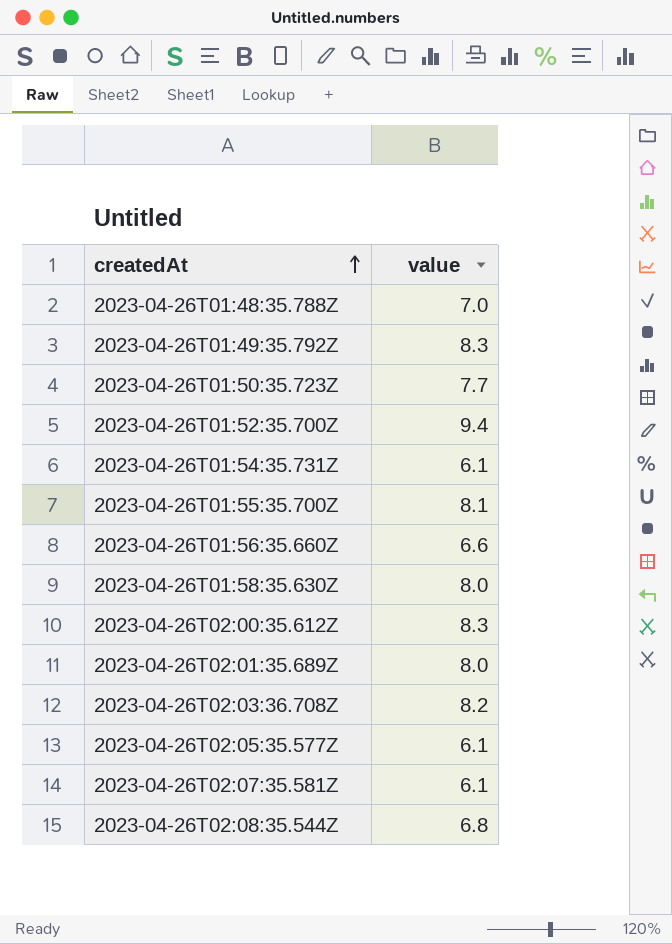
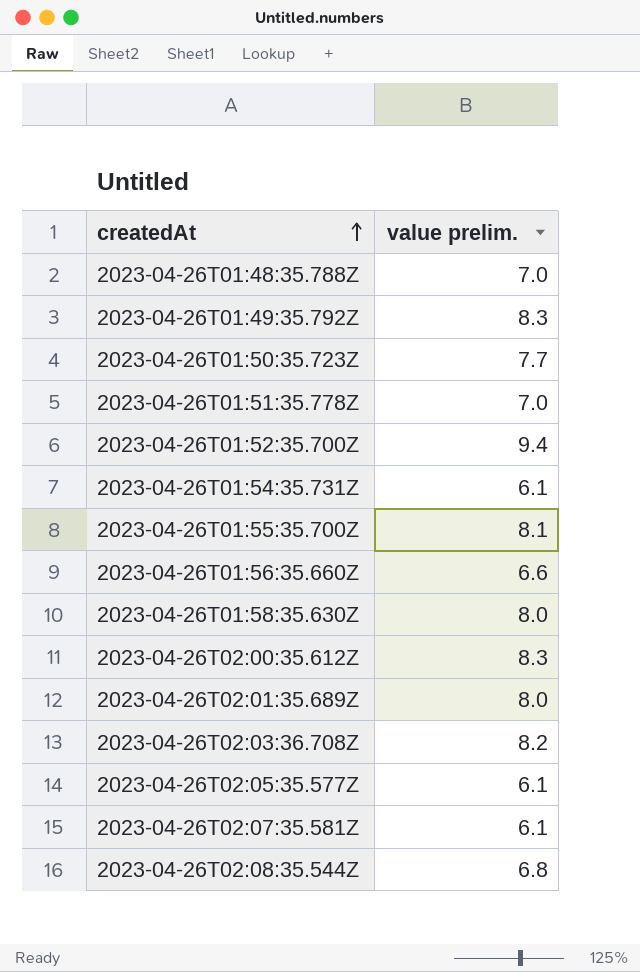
column name: value -> value prelim.
row 2023-04-26T01:51:35.778Z: none -> 7.0

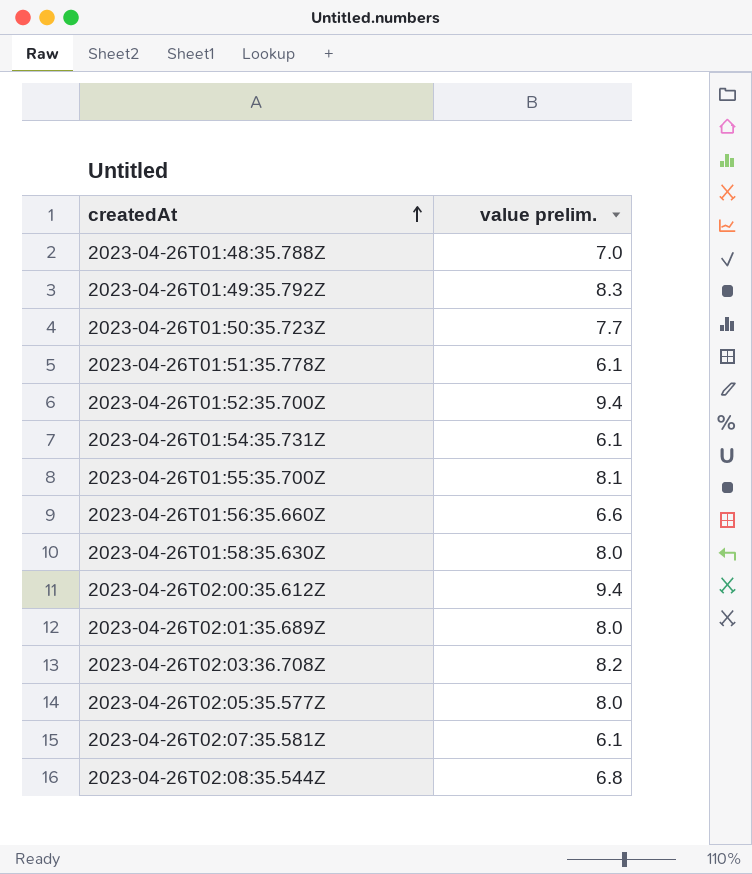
2023-04-26T01:51:35.778Z | value prelim.: 7.0 -> 6.1
2023-04-26T02:00:35.612Z | value prelim.: 8.3 -> 9.4
2023-04-26T02:05:35.577Z | value prelim.: 6.1 -> 8.0

